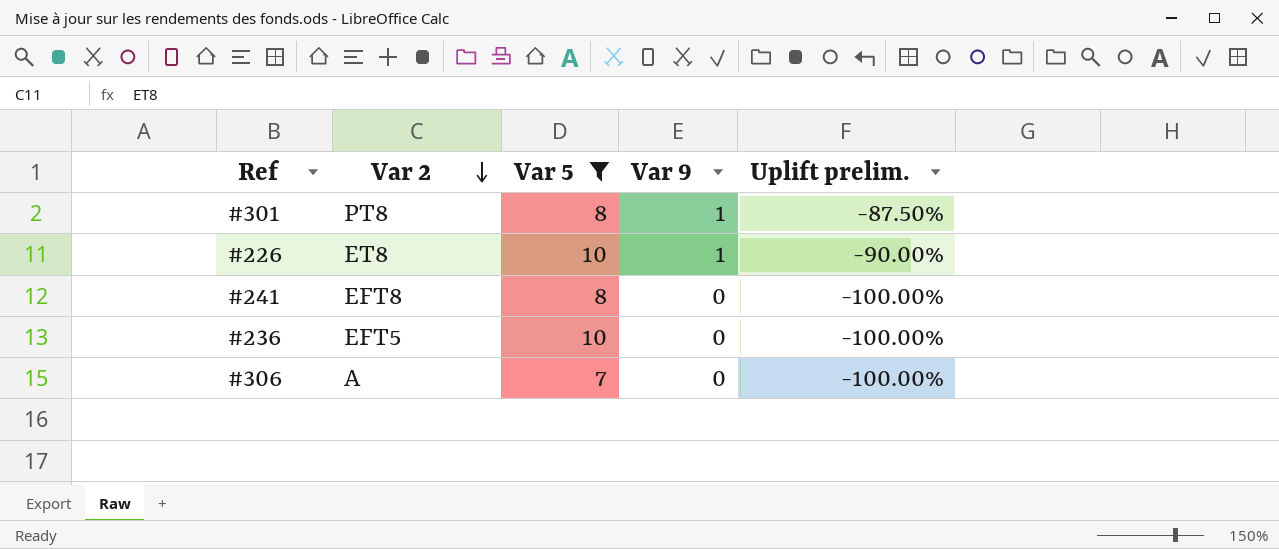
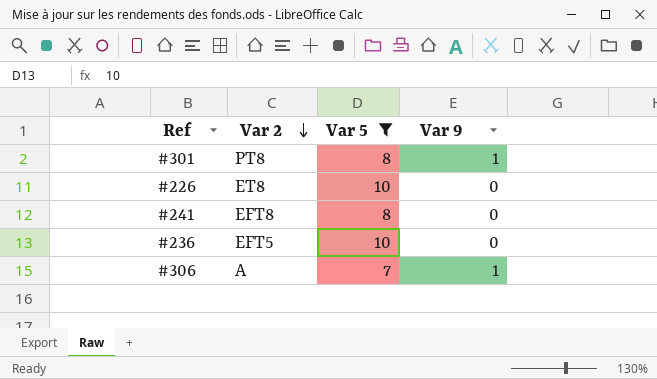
column Uplift prelim. | formula: ([Var 9] - [Var 5]) / [Var 5] -> none
#226 | Var 9: 1 -> 0
#306 | Var 9: 0 -> 1

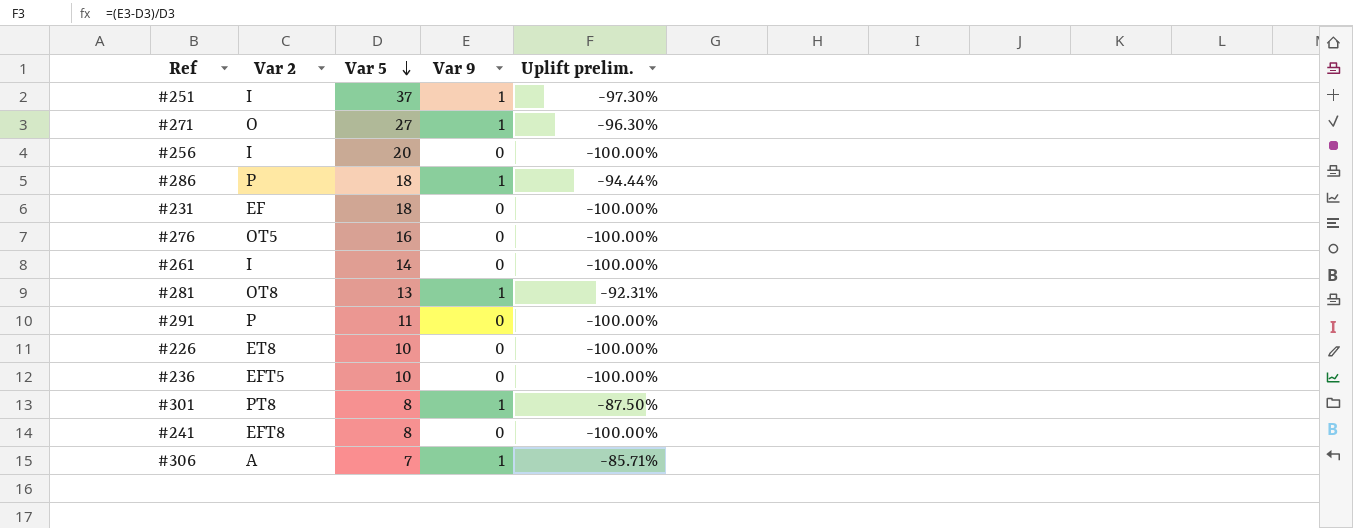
filter: Var 5 <= 10 -> none
row order: Var 2 descending -> Var 5 descending
column Uplift prelim. | formula: none -> ([Var 9] - [Var 5]) / [Var 5]

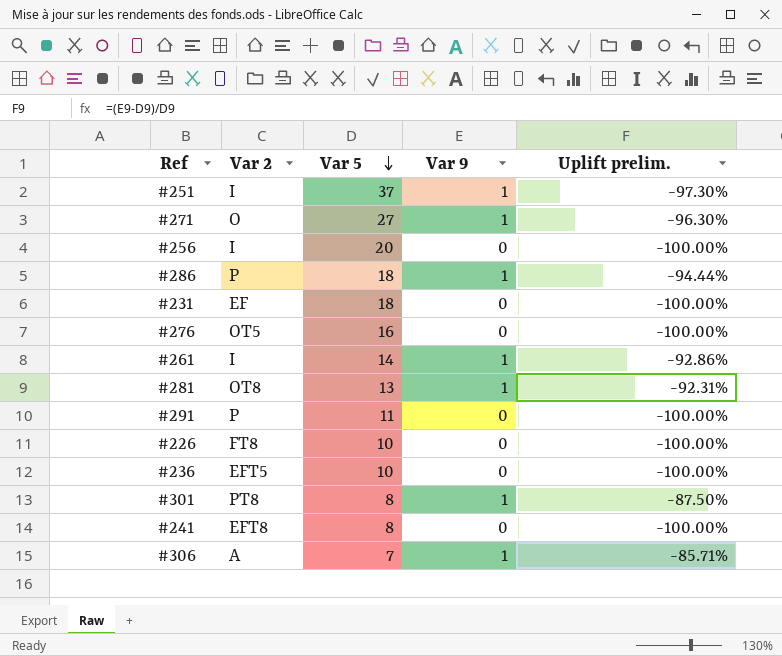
#261 | Var 9: 0 -> 1
#261 | Uplift prelim.: -100.00% -> -92.86%
#226 | Var 2: ET8 -> FT8

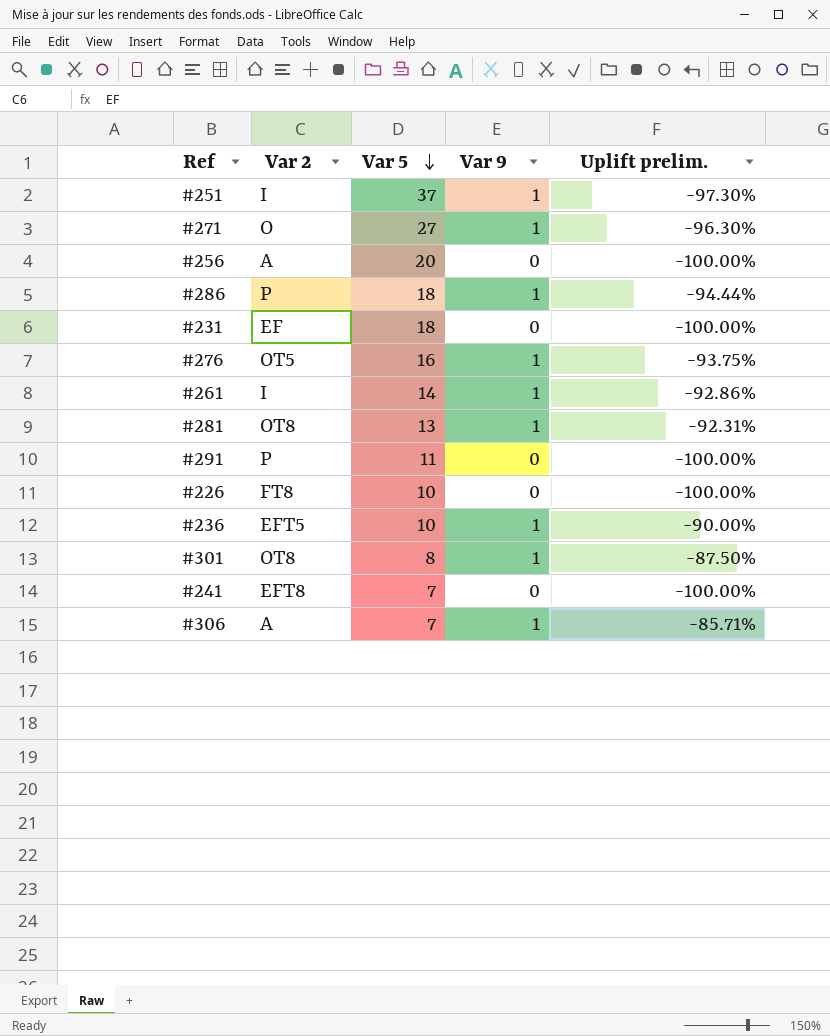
#256 | Var 2: I -> A
#276 | Var 9: 0 -> 1
#276 | Uplift prelim.: -100.00% -> -93.75%
#236 | Var 9: 0 -> 1
#236 | Uplift prelim.: -100.00% -> -90.00%
#301 | Var 2: PT8 -> OT8
#241 | Var 5: 8 -> 7

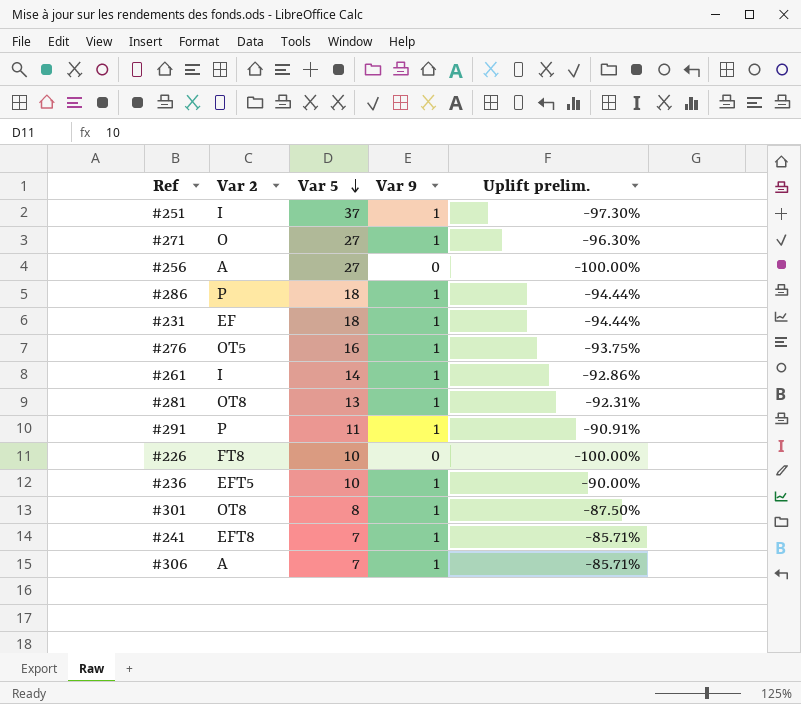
#256 | Var 5: 20 -> 27
#231 | Var 9: 0 -> 1
#231 | Uplift prelim.: -100.00% -> -94.44%
#291 | Var 9: 0 -> 1
#291 | Uplift prelim.: -100.00% -> -90.91%
#241 | Var 9: 0 -> 1
#241 | Uplift prelim.: -100.00% -> -85.71%

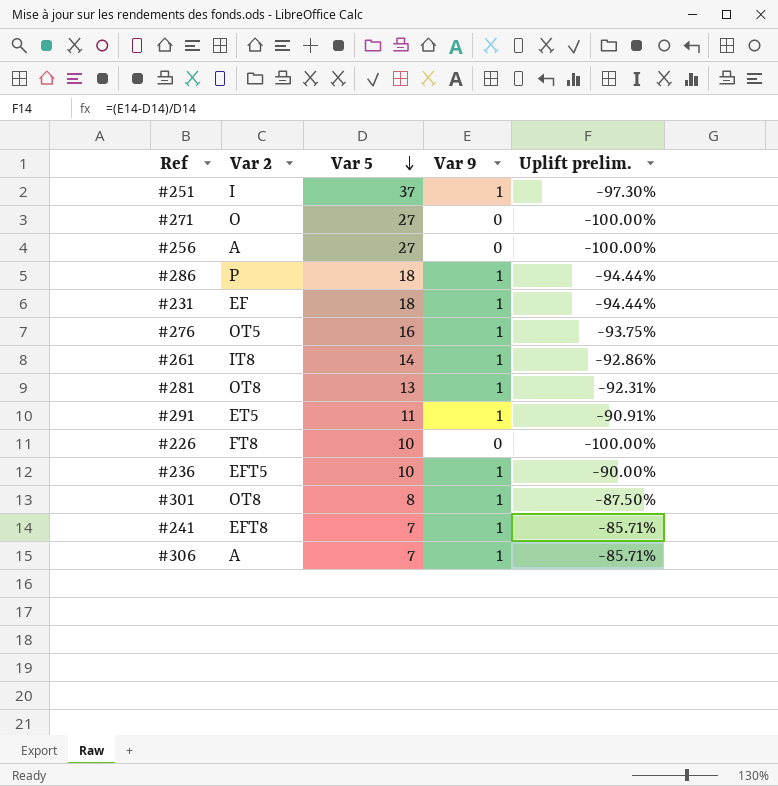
#271 | Var 9: 1 -> 0
#271 | Uplift prelim.: -96.30% -> -100.00%
#261 | Var 2: I -> IT8
#291 | Var 2: P -> ET5

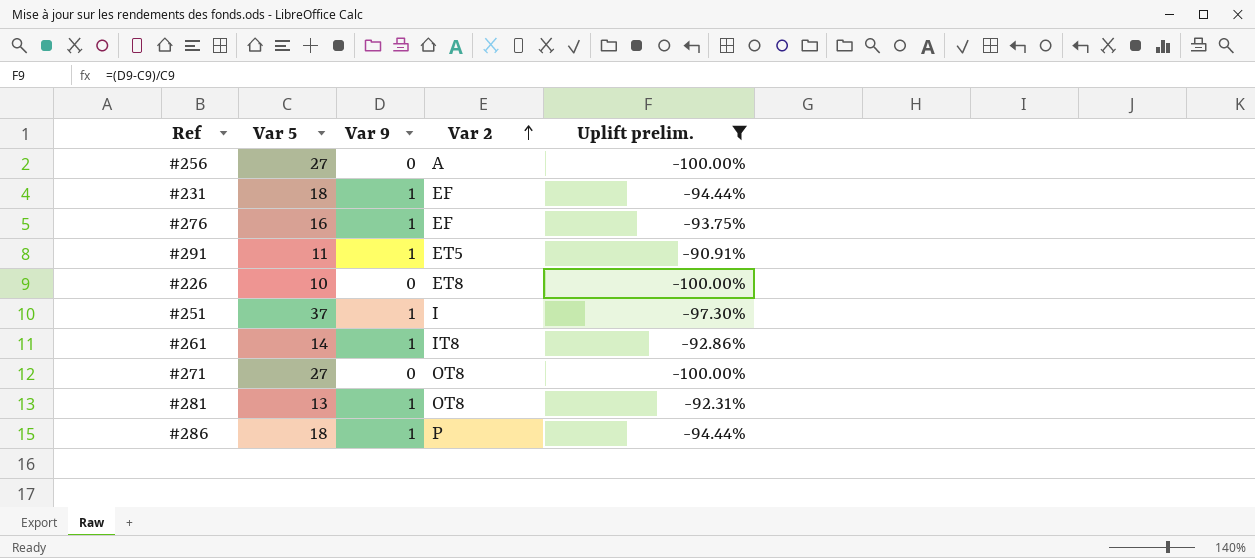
filter: none -> Uplift prelim. <= -90.91%
row order: Var 5 descending -> Var 2 ascending
column Var 2 | position: 2 -> 4
#276 | Var 2: OT5 -> EF
#226 | Var 2: FT8 -> ET8
#271 | Var 2: O -> OT8

